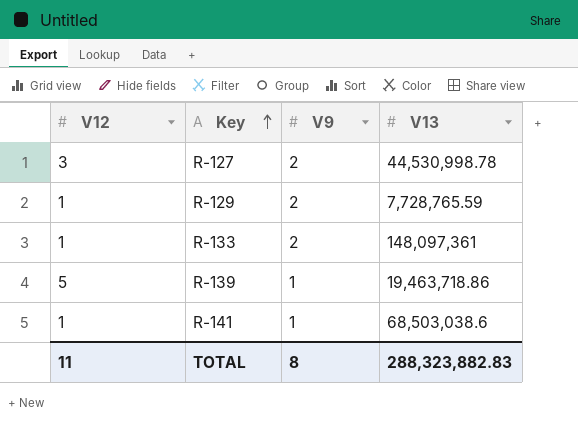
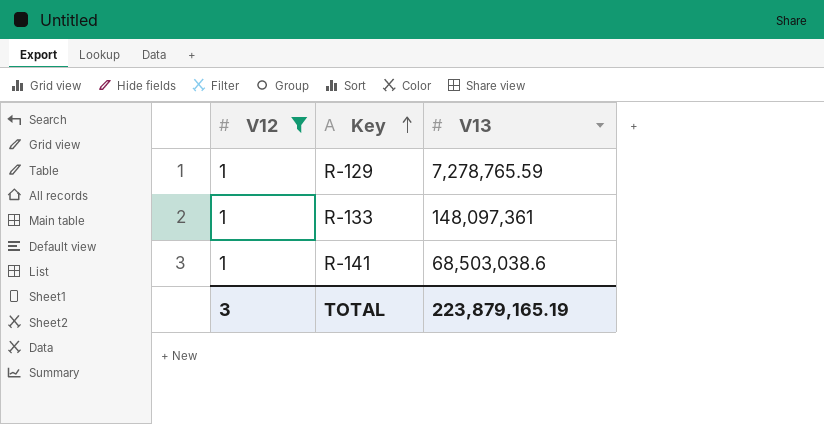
filter: none -> V12 = 1
column V9 | position: 3 -> none
R-129 | V13: 7,728,765.59 -> 7,278,765.59
TOTAL | V12: 11 -> 3
TOTAL | V13: 288,323,882.83 -> 223,879,165.19

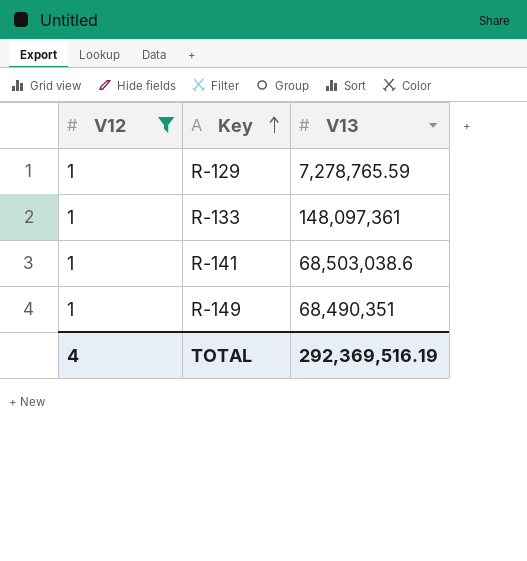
row R-149: none -> 1 | 68,490,351
TOTAL | V12: 3 -> 4
TOTAL | V13: 223,879,165.19 -> 292,369,516.19

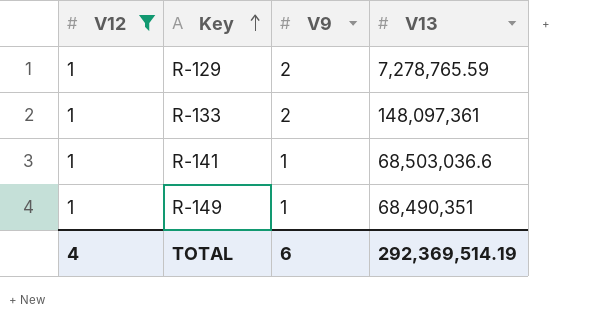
column V9 | position: none -> 3
R-141 | V13: 68,503,038.6 -> 68,503,036.6
TOTAL | V13: 292,369,516.19 -> 292,369,514.19

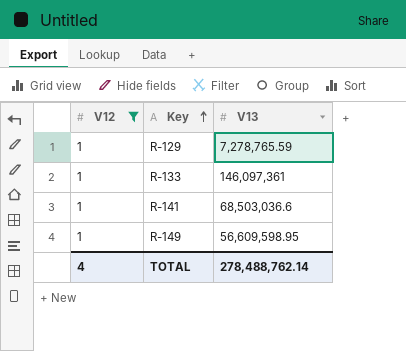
column V9 | position: 3 -> none
R-133 | V13: 148,097,361 -> 146,097,361
R-149 | V13: 68,490,351 -> 56,609,598.95
TOTAL | V13: 292,369,514.19 -> 278,488,762.14

